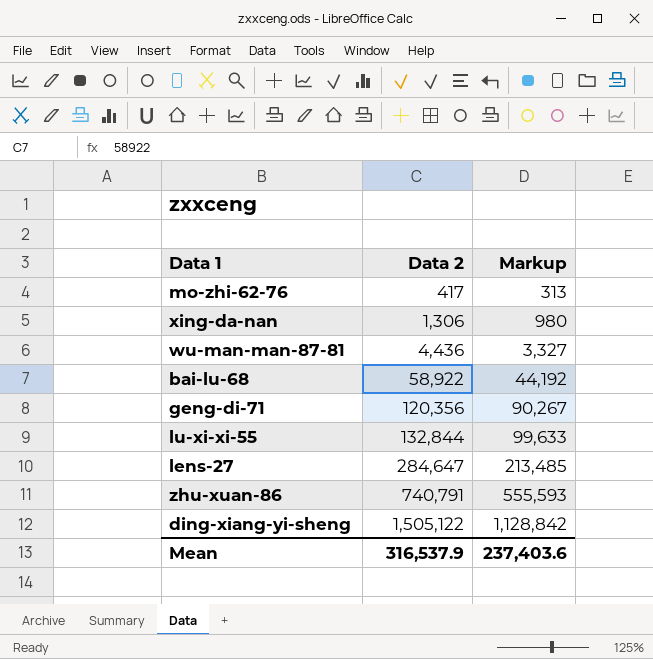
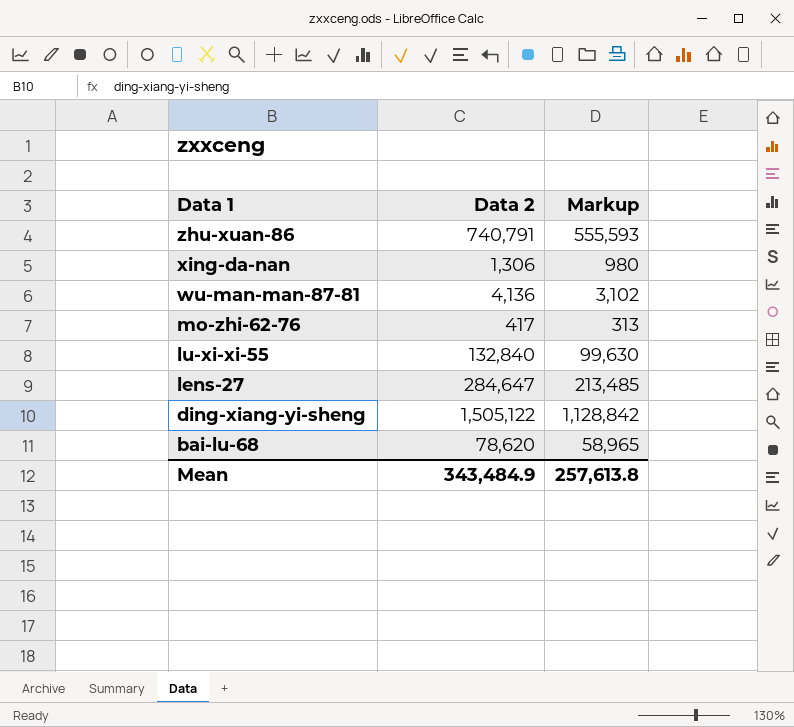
row order: Data 2 ascending -> Data 1 descending
row geng-di-71: 120,356 | 90,267 -> none
wu-man-man-87-81 | Data 2: 4,436 -> 4,136
wu-man-man-87-81 | Markup: 3,327 -> 3,102
lu-xi-xi-55 | Data 2: 132,844 -> 132,840
lu-xi-xi-55 | Markup: 99,633 -> 99,630
bai-lu-68 | Data 2: 58,922 -> 78,620
bai-lu-68 | Markup: 44,192 -> 58,965
Mean | Data 2: 316,537.9 -> 343,484.9
Mean | Markup: 237,403.6 -> 257,613.8

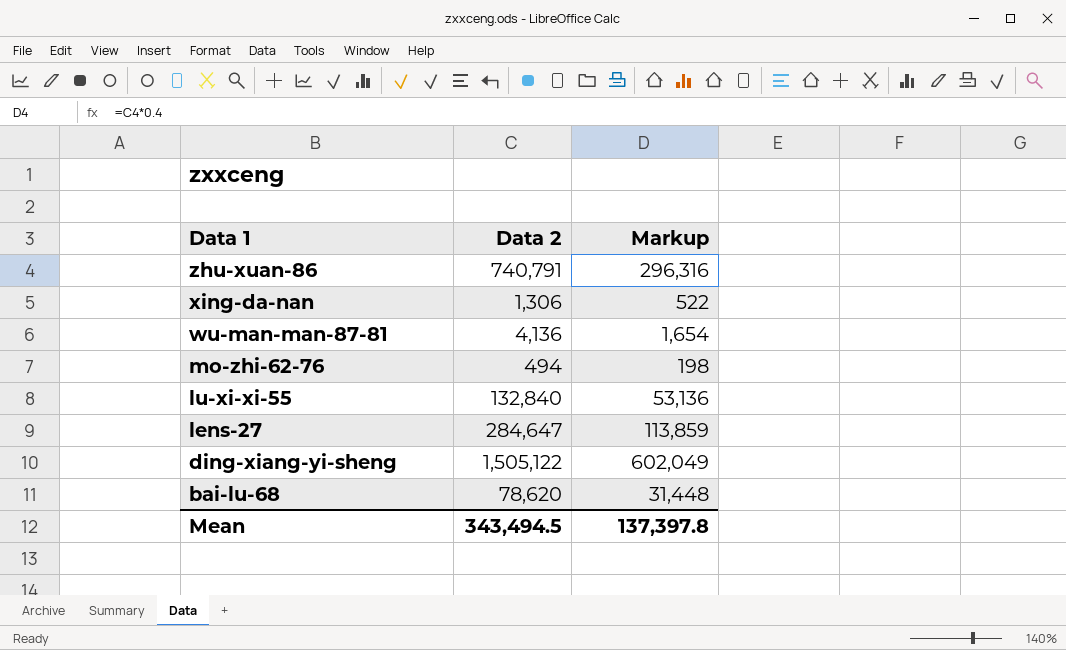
column Markup | formula: [Data 2] * 0.75 -> [Data 2] * 0.4
mo-zhi-62-76 | Data 2: 417 -> 494
Mean | Data 2: 343,484.9 -> 343,494.5
Mean | Markup: 257,613.8 -> 137,397.8

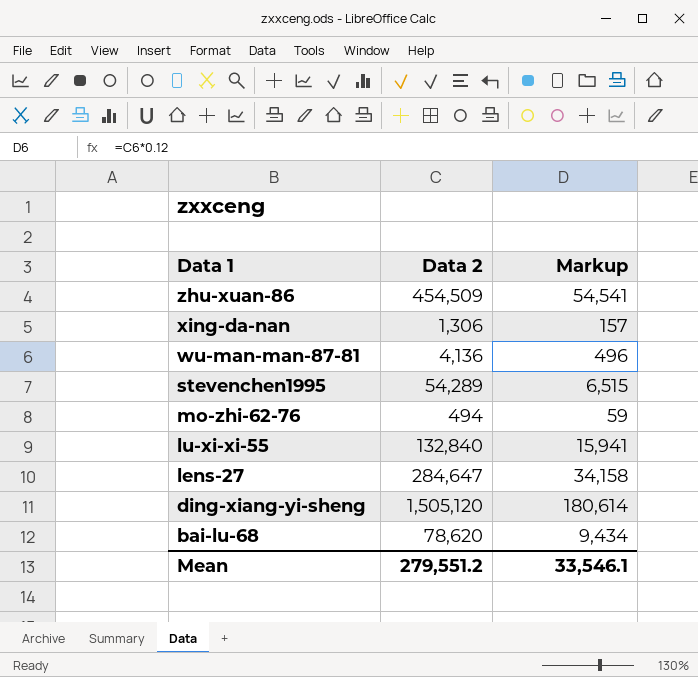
column Markup | formula: [Data 2] * 0.4 -> [Data 2] * 0.12
zhu-xuan-86 | Data 2: 740,791 -> 454,509
row stevenchen1995: none -> 54,289 | 6,515
ding-xiang-yi-sheng | Data 2: 1,505,122 -> 1,505,120
Mean | Data 2: 343,494.5 -> 279,551.2
Mean | Markup: 137,397.8 -> 33,546.1

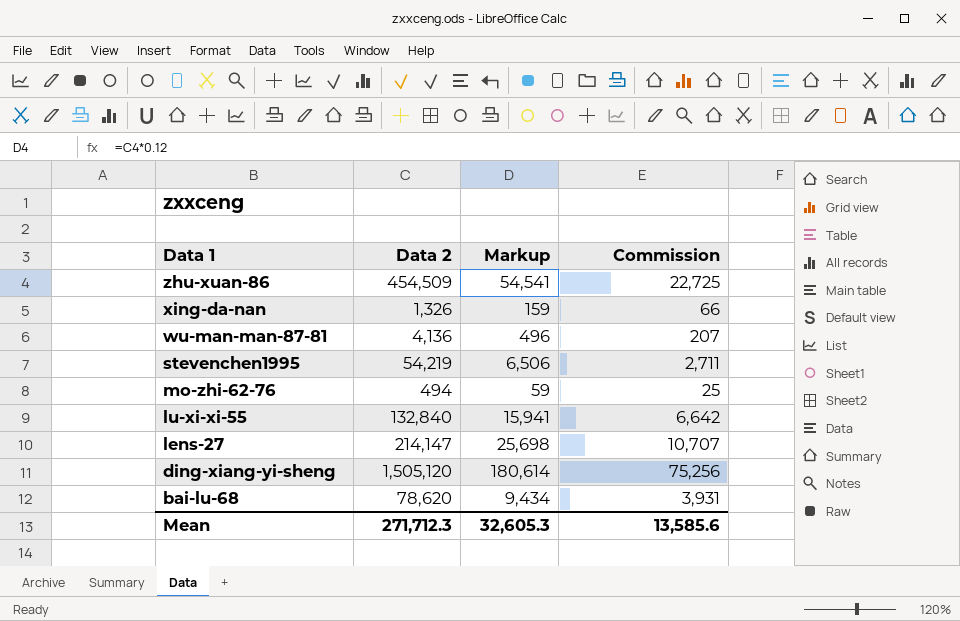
column Commission | formula: none -> [Data 2] * 0.05
xing-da-nan | Data 2: 1,306 -> 1,326
xing-da-nan | Markup: 157 -> 159
stevenchen1995 | Data 2: 54,289 -> 54,219
stevenchen1995 | Markup: 6,515 -> 6,506
lens-27 | Data 2: 284,647 -> 214,147
lens-27 | Markup: 34,158 -> 25,698
Mean | Data 2: 279,551.2 -> 271,712.3
Mean | Markup: 33,546.1 -> 32,605.3

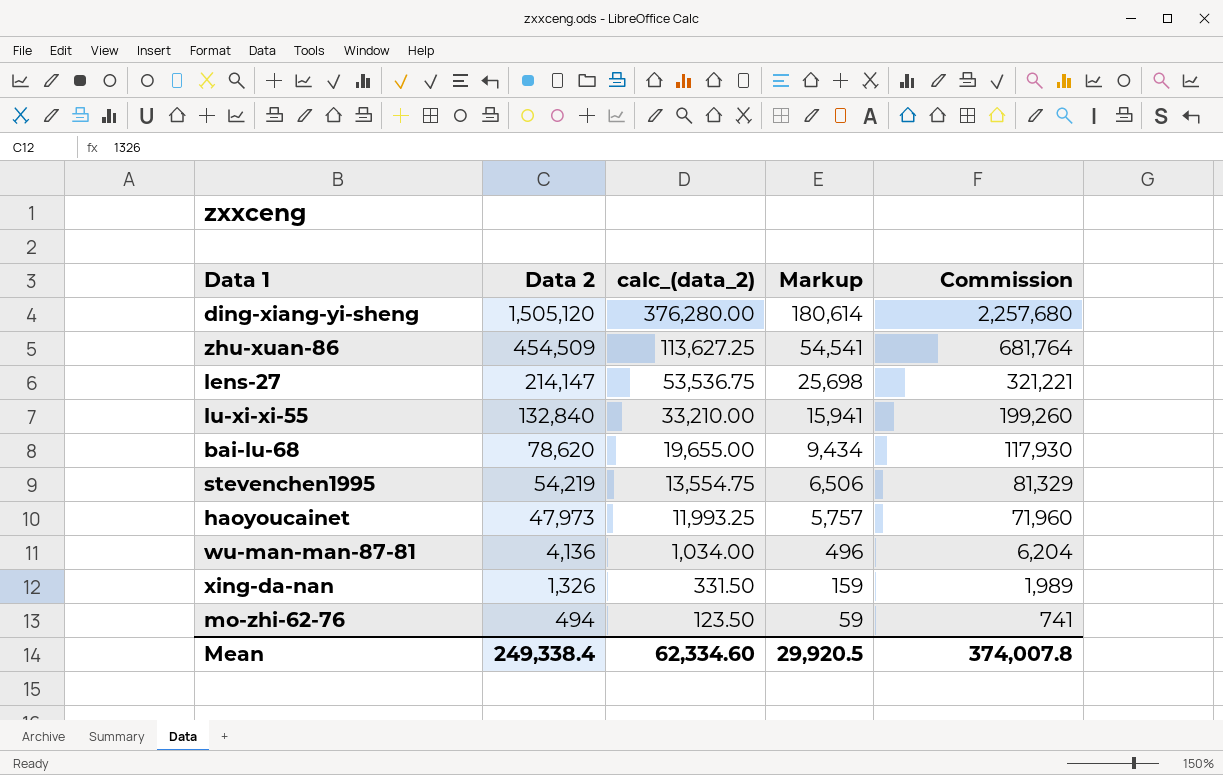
row order: Data 1 descending -> Data 2 descending
column calc_(data_2) | formula: none -> [Data 2] * 0.25
column Commission | formula: [Data 2] * 0.05 -> [Data 2] * 1.5
row haoyoucainet: none -> 47,973 | 11,993.25 | 5,757 | 71,960
Mean | Data 2: 271,712.3 -> 249,338.4
Mean | Markup: 32,605.3 -> 29,920.5
Mean | Commission: 13,585.6 -> 374,007.8

